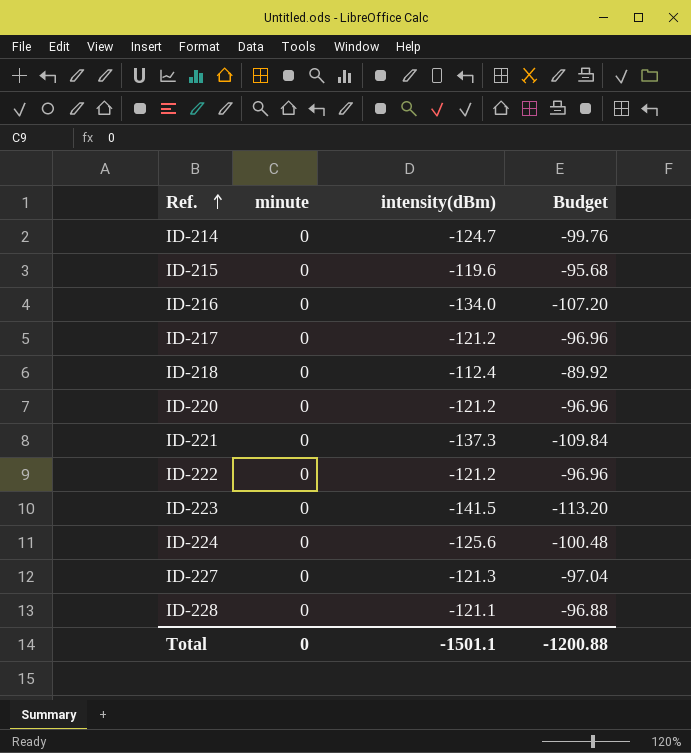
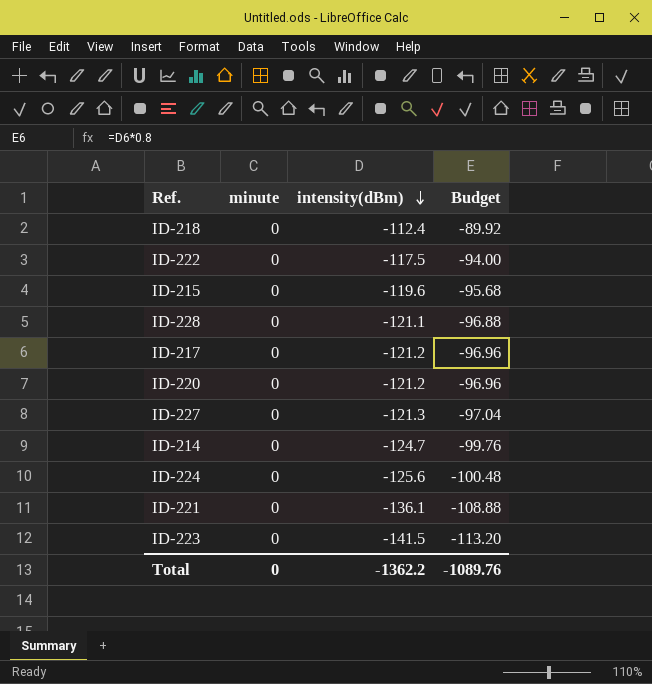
row order: Ref. ascending -> intensity(dBm) descending
row ID-216: 0 | -134.0 | -107.20 -> none
ID-222 | intensity(dBm): -121.2 -> -117.5
ID-222 | Budget: -96.96 -> -94.00
ID-221 | intensity(dBm): -137.3 -> -136.1
ID-221 | Budget: -109.84 -> -108.88
Total | intensity(dBm): -1501.1 -> -1362.2
Total | Budget: -1200.88 -> -1089.76

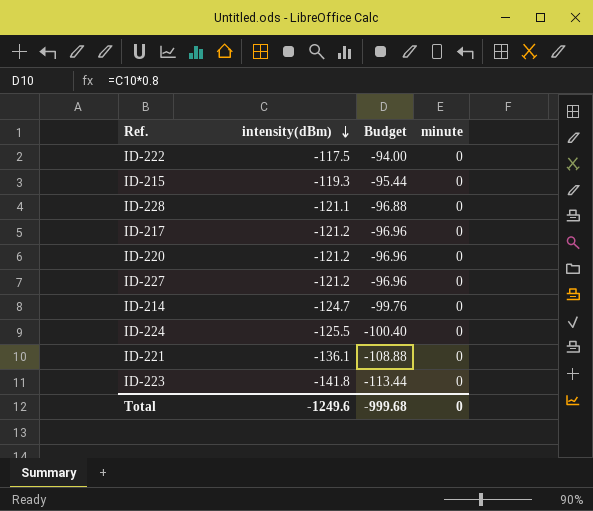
column minute | position: 2 -> 4
row ID-218: 0 | -112.4 | -89.92 -> none
ID-215 | intensity(dBm): -119.6 -> -119.3
ID-215 | Budget: -95.68 -> -95.44
ID-227 | intensity(dBm): -121.3 -> -121.2
ID-227 | Budget: -97.04 -> -96.96
ID-224 | intensity(dBm): -125.6 -> -125.5
ID-224 | Budget: -100.48 -> -100.40
ID-223 | intensity(dBm): -141.5 -> -141.8
ID-223 | Budget: -113.20 -> -113.44
Total | intensity(dBm): -1362.2 -> -1249.6
Total | Budget: -1089.76 -> -999.68

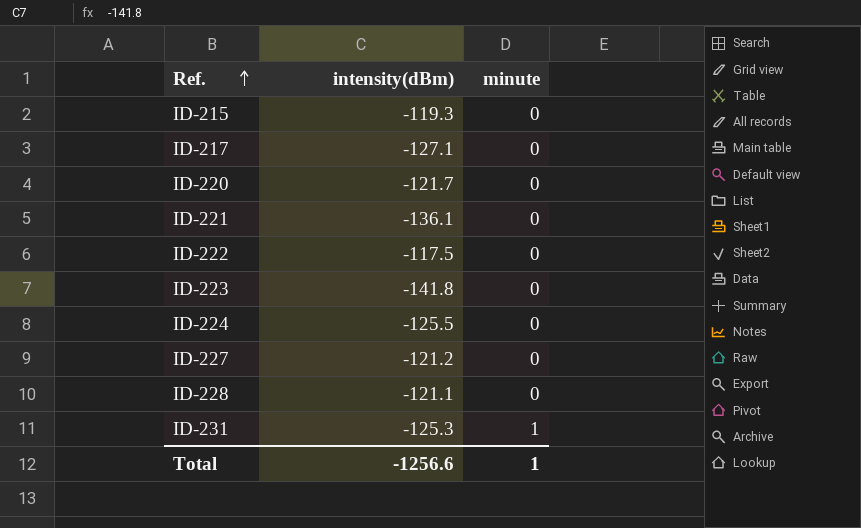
row order: intensity(dBm) descending -> Ref. ascending
column Budget | formula: [intensity(dBm)] * 0.8 -> none
row ID-214: -124.7 | -99.76 | 0 -> none
ID-217 | intensity(dBm): -121.2 -> -127.1
ID-220 | intensity(dBm): -121.2 -> -121.7
row ID-231: none -> -125.3 | 1
Total | intensity(dBm): -1249.6 -> -1256.6
Total | minute: 0 -> 1

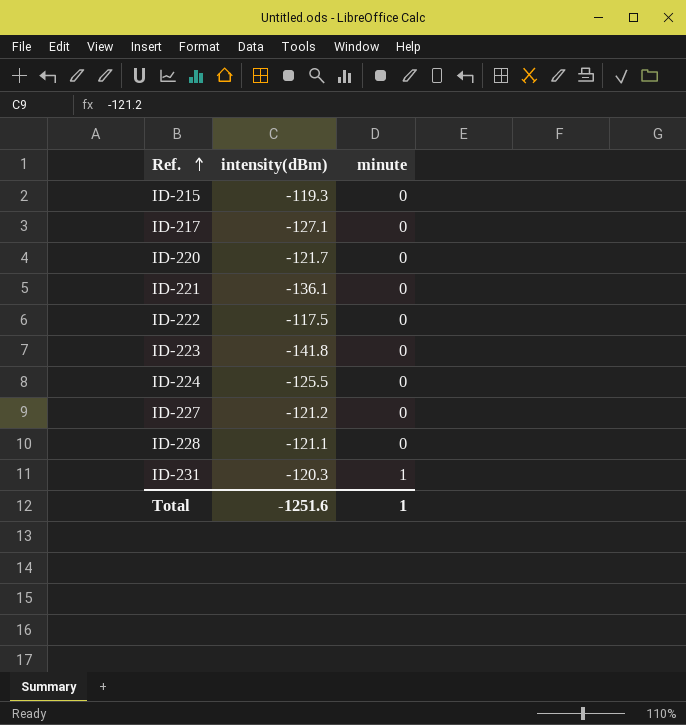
ID-231 | intensity(dBm): -125.3 -> -120.3
Total | intensity(dBm): -1256.6 -> -1251.6

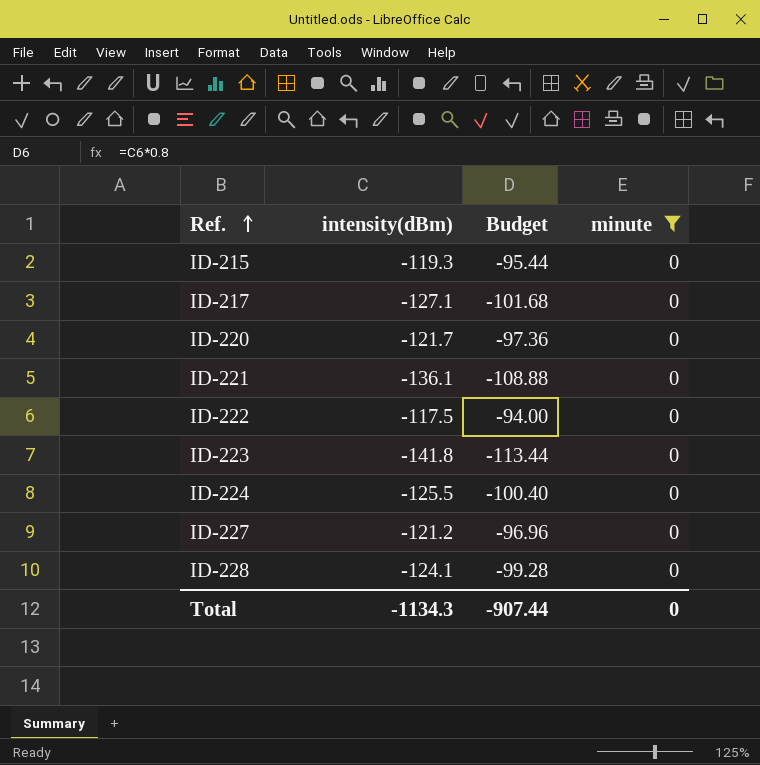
filter: none -> minute = 0
column Budget | formula: none -> [intensity(dBm)] * 0.8
ID-228 | intensity(dBm): -121.1 -> -124.1
Total | intensity(dBm): -1251.6 -> -1134.3
Total | minute: 1 -> 0

